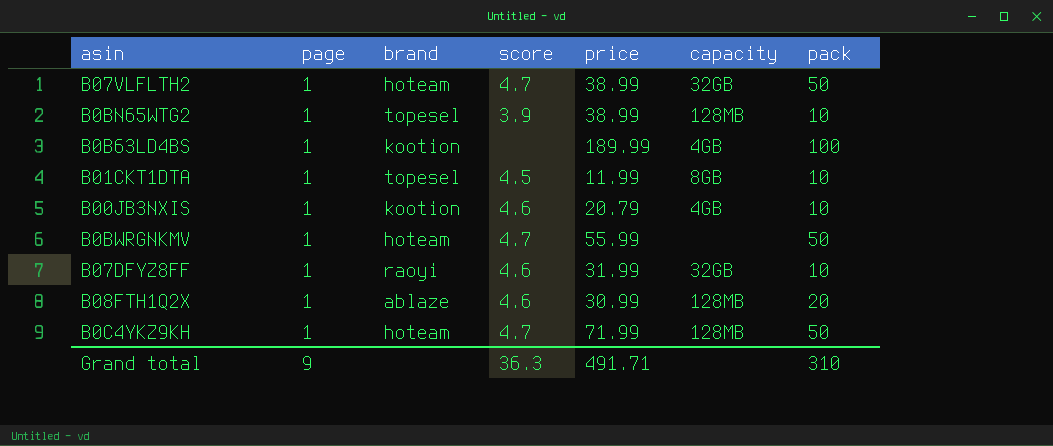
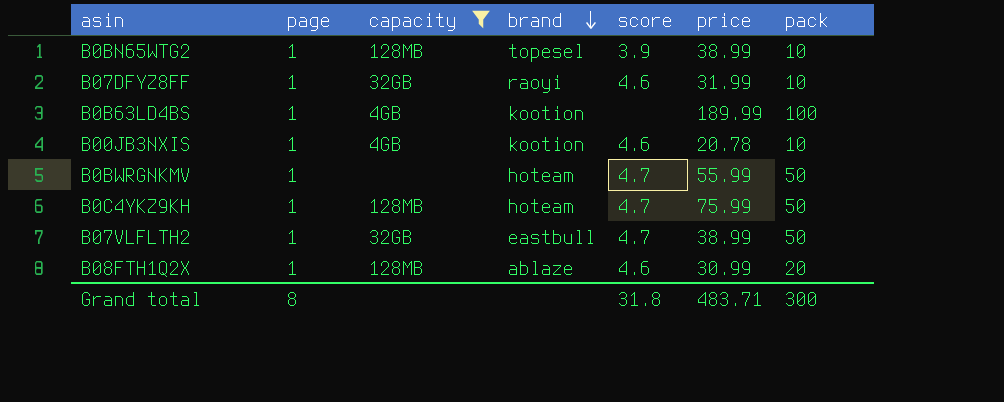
filter: none -> capacity != 8GB
row order: none -> brand descending
column capacity | position: 6 -> 3
B00JB3NXIS | price: 20.79 -> 20.78
B0C4YKZ9KH | price: 71.99 -> 75.99
B07VLFLTH2 | brand: hoteam -> eastbull
Grand total | page: 9 -> 8
Grand total | score: 36.3 -> 31.8
Grand total | price: 491.71 -> 483.71
Grand total | pack: 310 -> 300

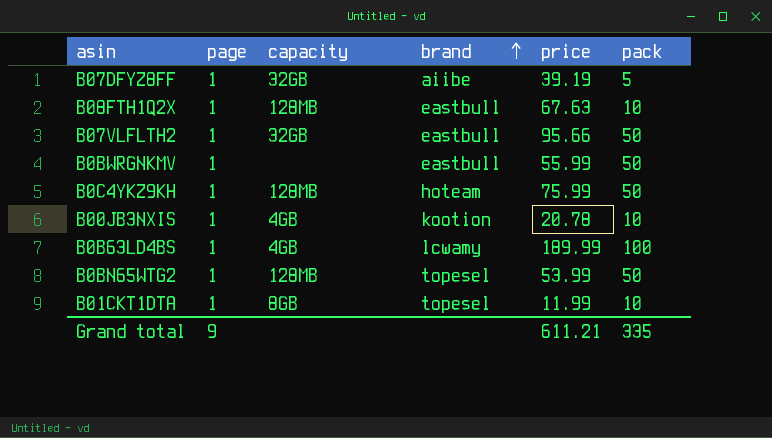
filter: capacity != 8GB -> none
row order: brand descending -> brand ascending
column score | position: 5 -> none
B07DFYZ8FF | brand: raoyi -> aiibe
B07DFYZ8FF | price: 31.99 -> 39.19
B07DFYZ8FF | pack: 10 -> 5
B08FTH1Q2X | brand: ablaze -> eastbull
B08FTH1Q2X | price: 30.99 -> 67.63
B08FTH1Q2X | pack: 20 -> 10
B07VLFLTH2 | price: 38.99 -> 95.66
B0BWRGNKMV | brand: hoteam -> eastbull
B0B63LD4BS | brand: kootion -> lcwamy
B0BN65WTG2 | price: 38.99 -> 53.99
B0BN65WTG2 | pack: 10 -> 50
Grand total | page: 8 -> 9
Grand total | price: 483.71 -> 611.21
Grand total | pack: 300 -> 335

